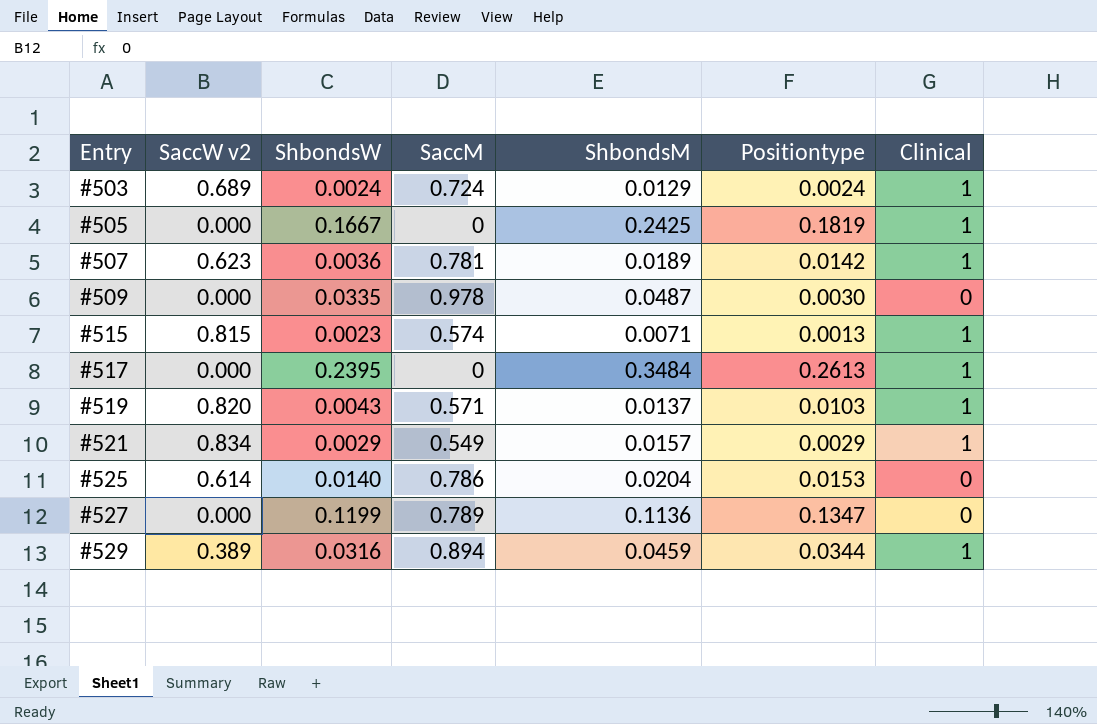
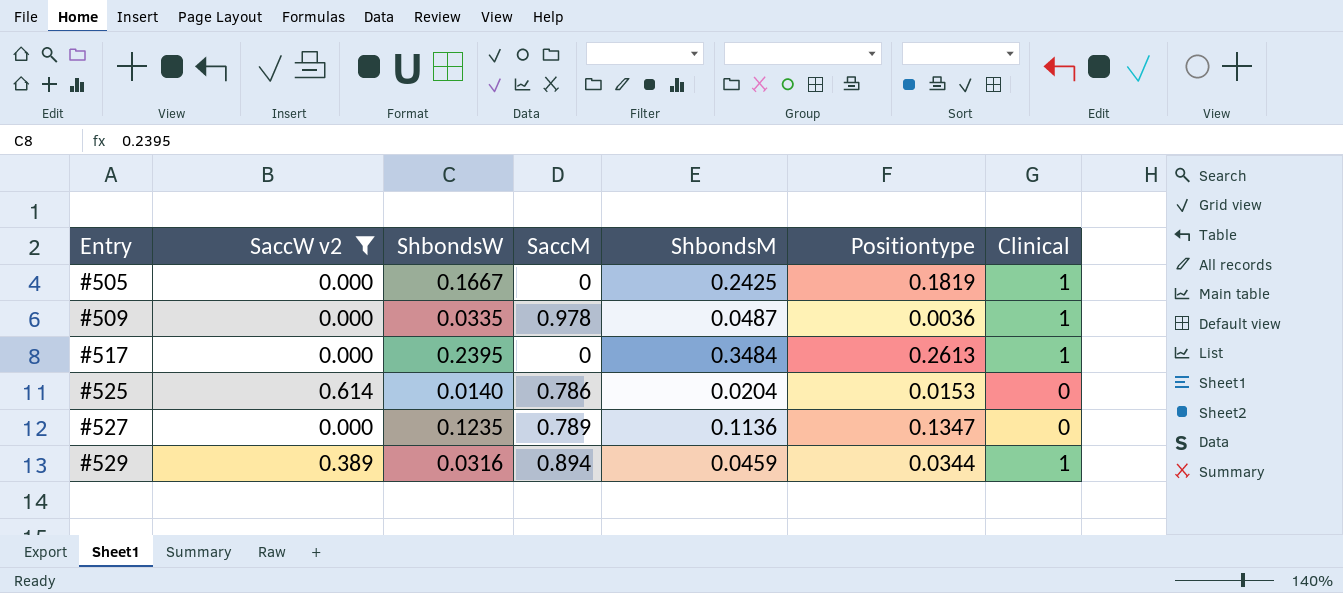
filter: none -> SaccW v2 <= 0.614
#509 | Positiontype: 0.0030 -> 0.0036
#509 | Clinical: 0 -> 1
#527 | ShbondsW: 0.1199 -> 0.1235

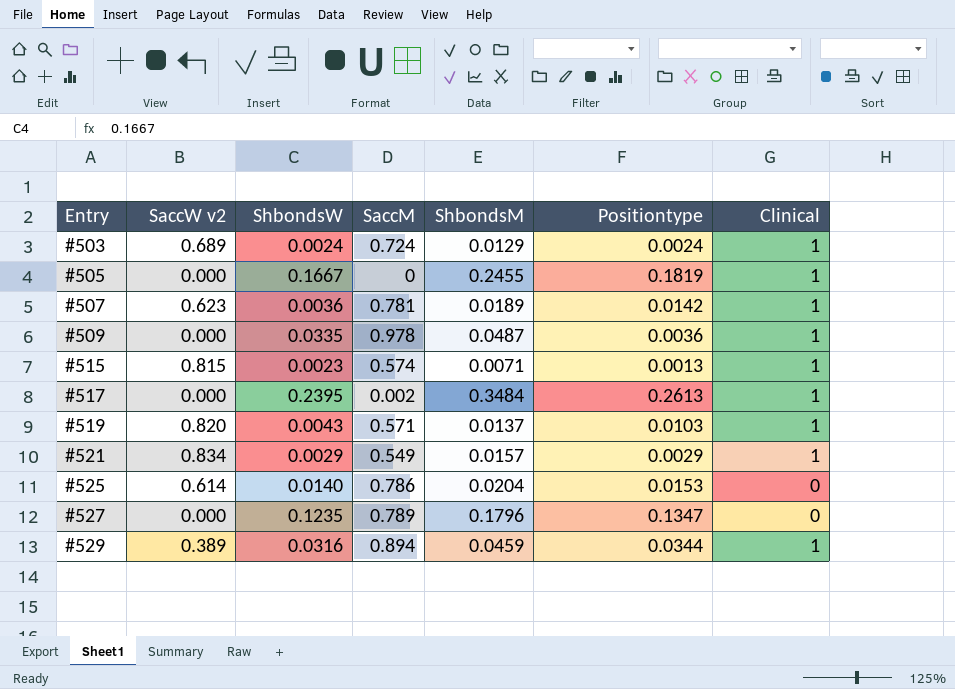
filter: SaccW v2 <= 0.614 -> none
#505 | ShbondsM: 0.2425 -> 0.2455
#517 | SaccM: 0 -> 0.002
#527 | ShbondsM: 0.1136 -> 0.1796

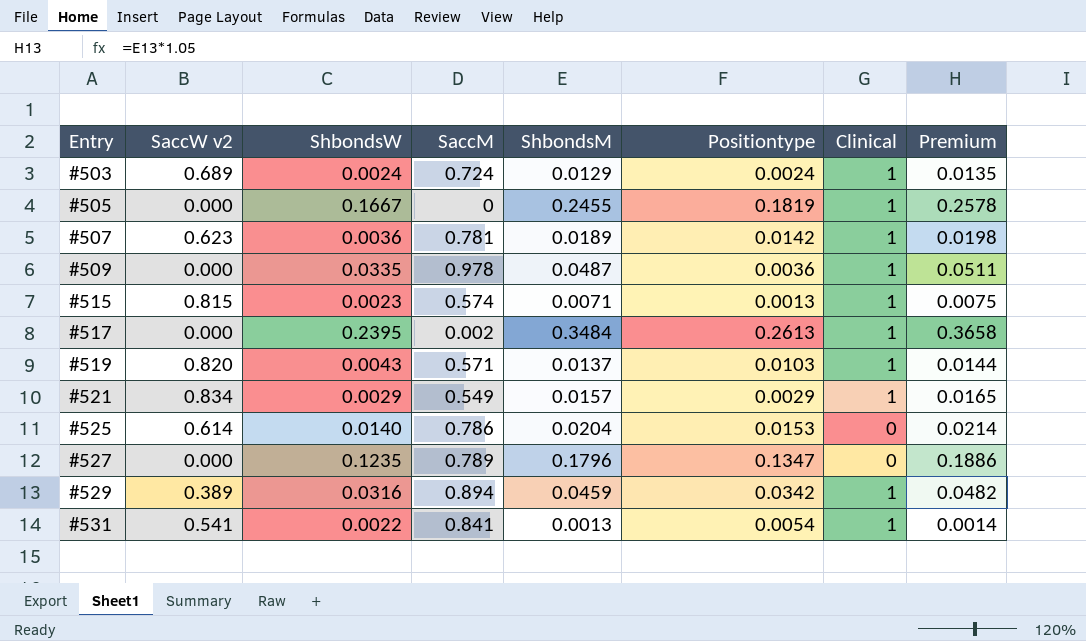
column Premium | formula: none -> [ShbondsM] * 1.05
#529 | Positiontype: 0.0344 -> 0.0342
row #531: none -> 0.541 | 0.0022 | 0.841 | 0.0013 | 0.0054 | 1 | 0.0014

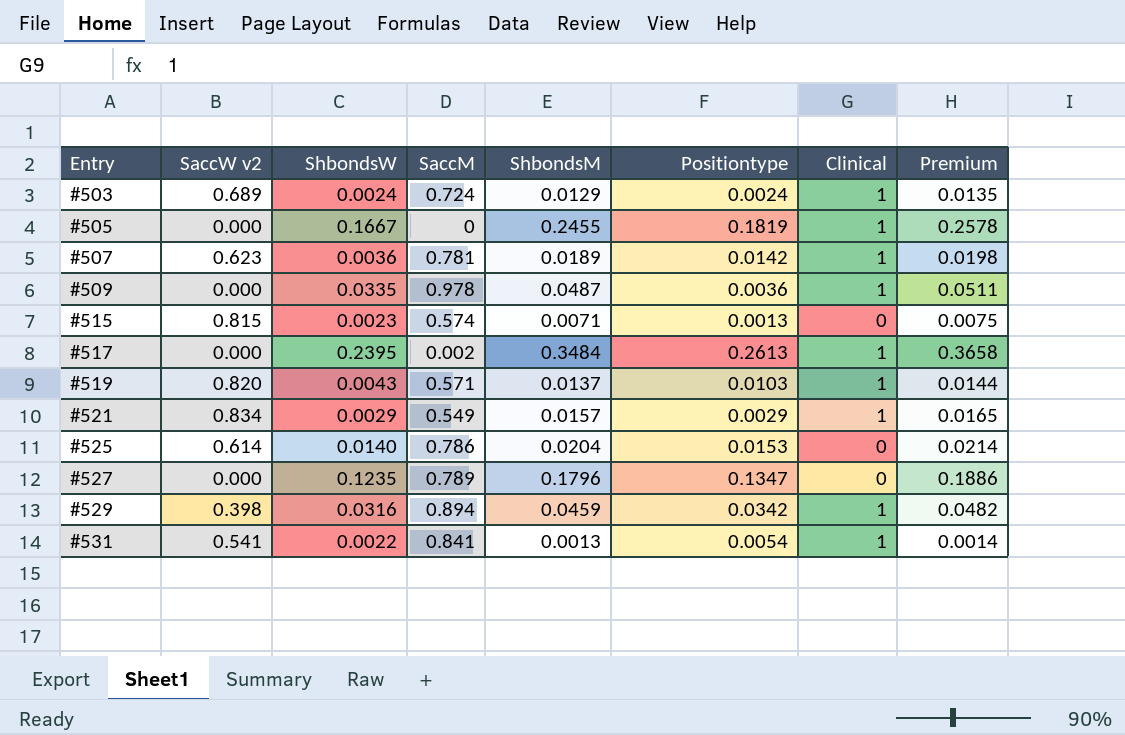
#515 | Clinical: 1 -> 0
#529 | SaccW v2: 0.389 -> 0.398

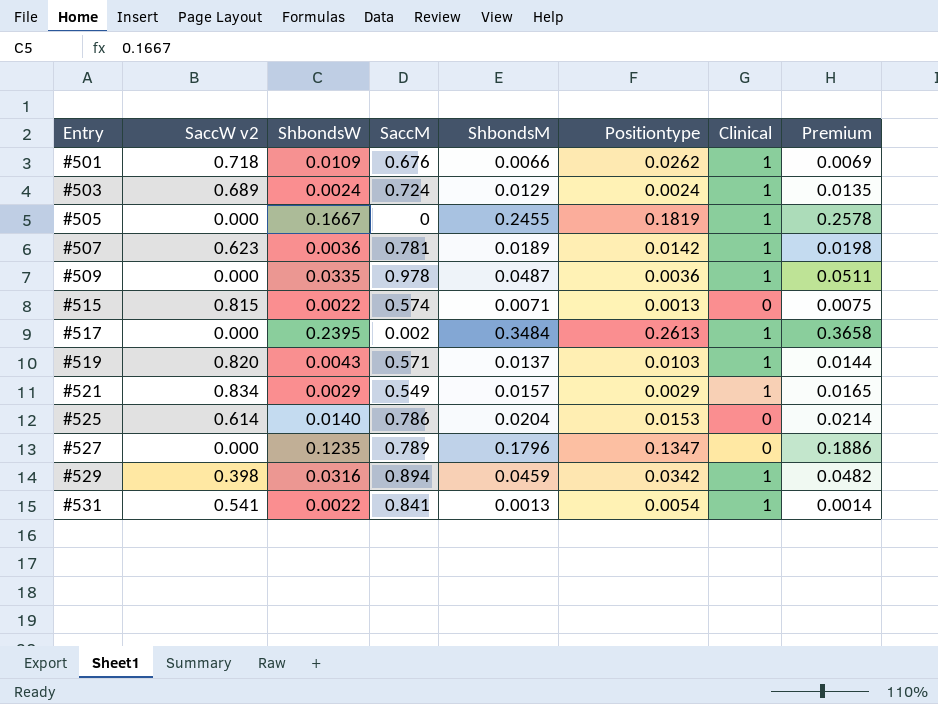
row #501: none -> 0.718 | 0.0109 | 0.676 | 0.0066 | 0.0262 | 1 | 0.0069
#515 | ShbondsW: 0.0023 -> 0.0022

